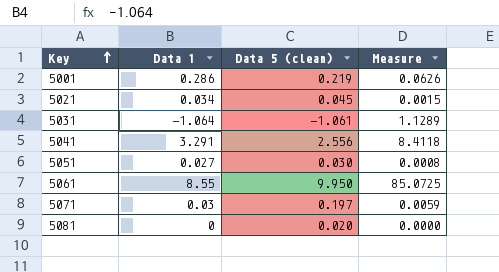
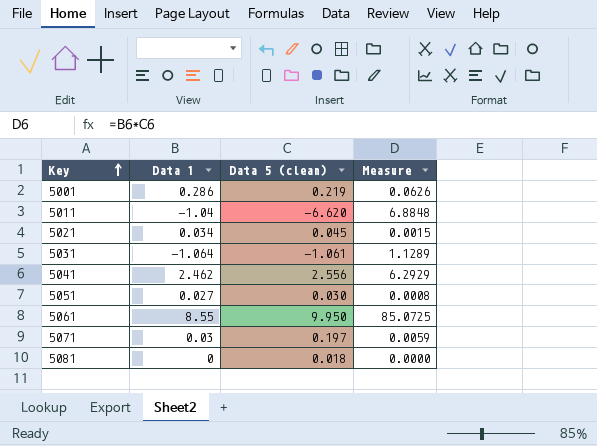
row 5011: none -> -1.04 | -6.620 | 6.8848
5041 | Data 1: 3.291 -> 2.462
5041 | Measure: 8.4118 -> 6.2929
5081 | Data 5 (clean): 0.020 -> 0.018

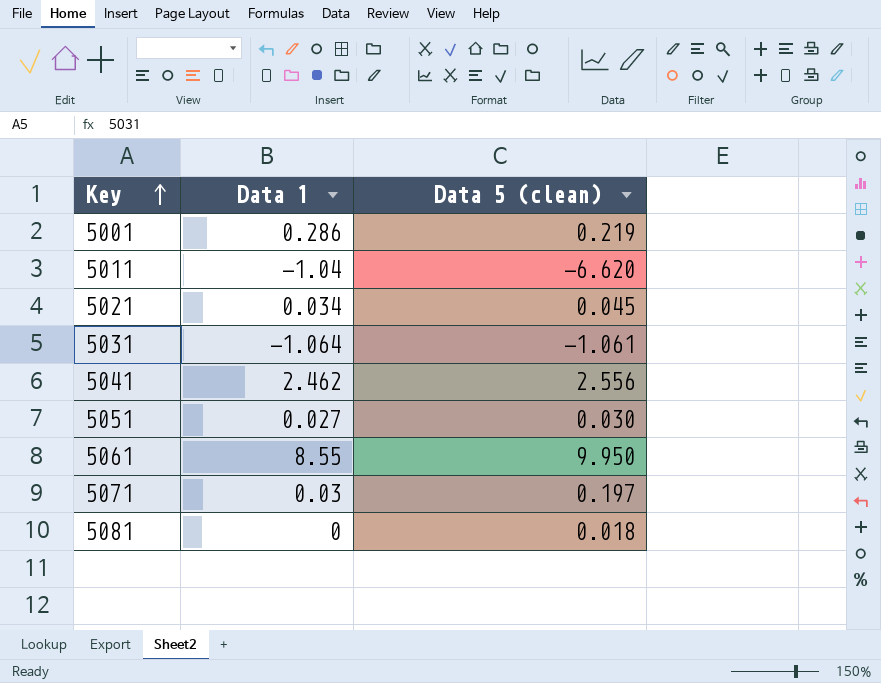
column Measure | formula: [Data 1] * [Data 5 (clean)] -> none

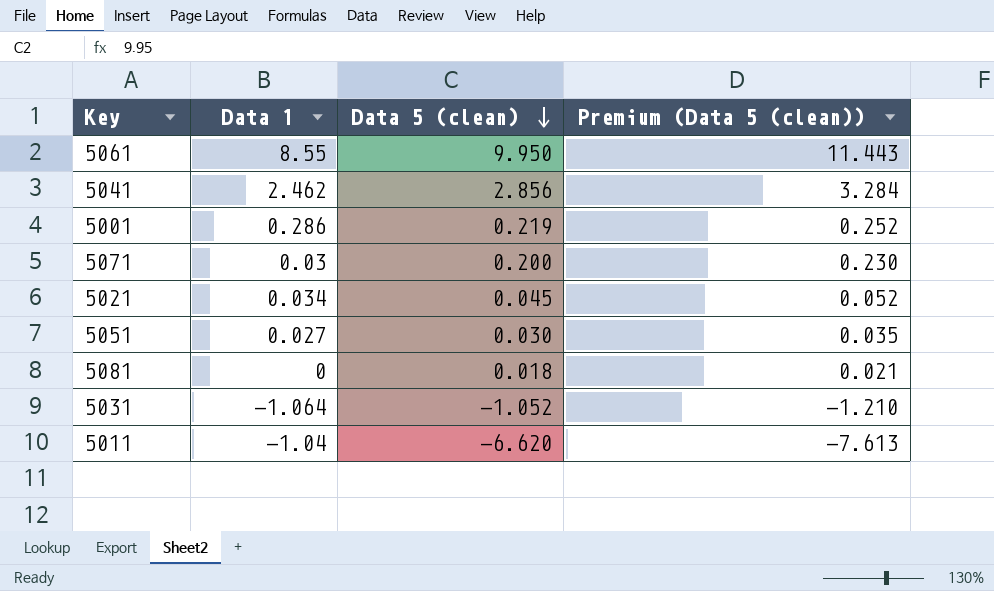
row order: Key ascending -> Data 5 (clean) descending
column Premium (Data 5 (clean)) | formula: none -> [Data 5 (clean)] * 1.15
5041 | Data 5 (clean): 2.556 -> 2.856
5071 | Data 5 (clean): 0.197 -> 0.200
5031 | Data 5 (clean): -1.061 -> -1.052

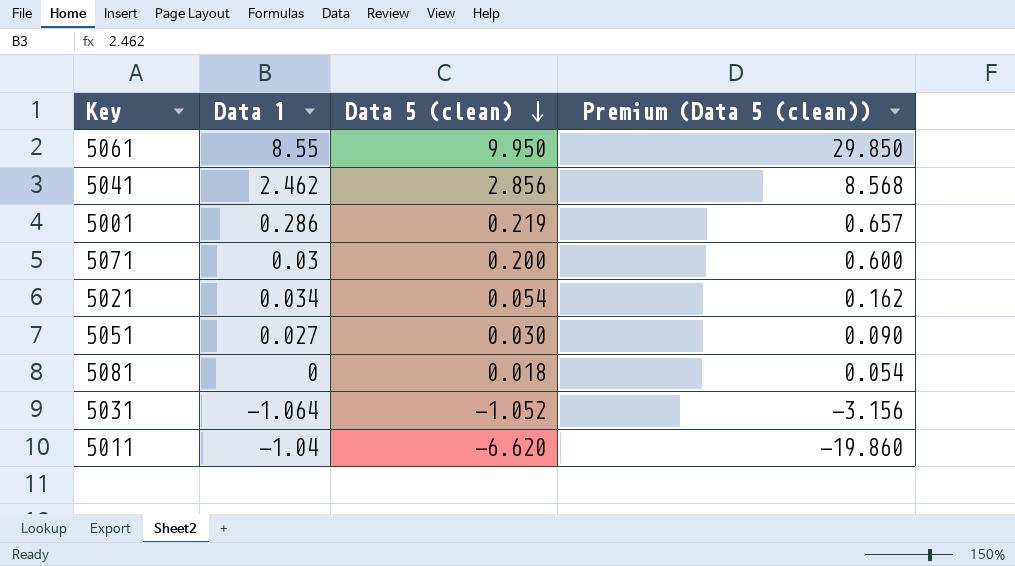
column Premium (Data 5 (clean)) | formula: [Data 5 (clean)] * 1.15 -> [Data 5 (clean)] * 3
5021 | Data 5 (clean): 0.045 -> 0.054

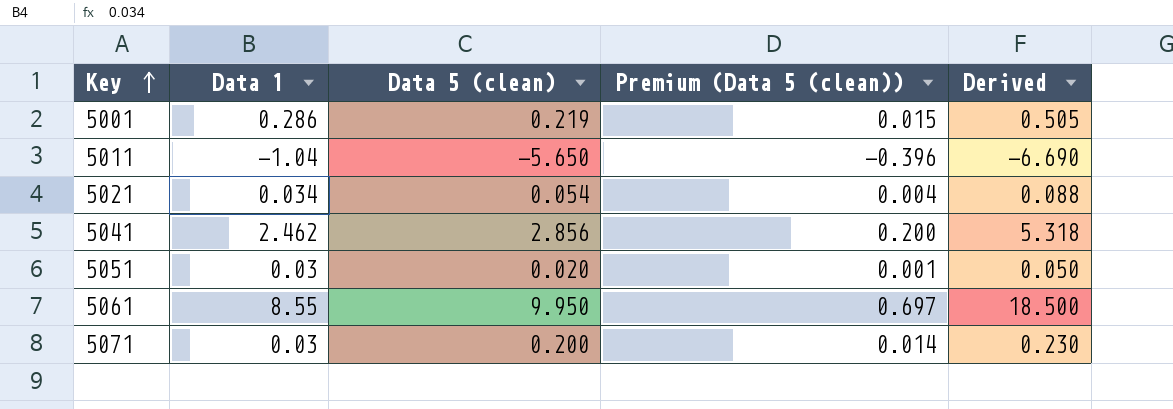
row order: Data 5 (clean) descending -> Key ascending
column Premium (Data 5 (clean)) | formula: [Data 5 (clean)] * 3 -> [Data 5 (clean)] * 0.07
column Derived | formula: none -> [Data 1] + [Data 5 (clean)]
row 5081: 0 | 0.018 | 0.054 -> none
row 5031: -1.064 | -1.052 | -3.156 -> none
5011 | Data 5 (clean): -6.620 -> -5.650
5051 | Data 1: 0.027 -> 0.03
5051 | Data 5 (clean): 0.030 -> 0.020

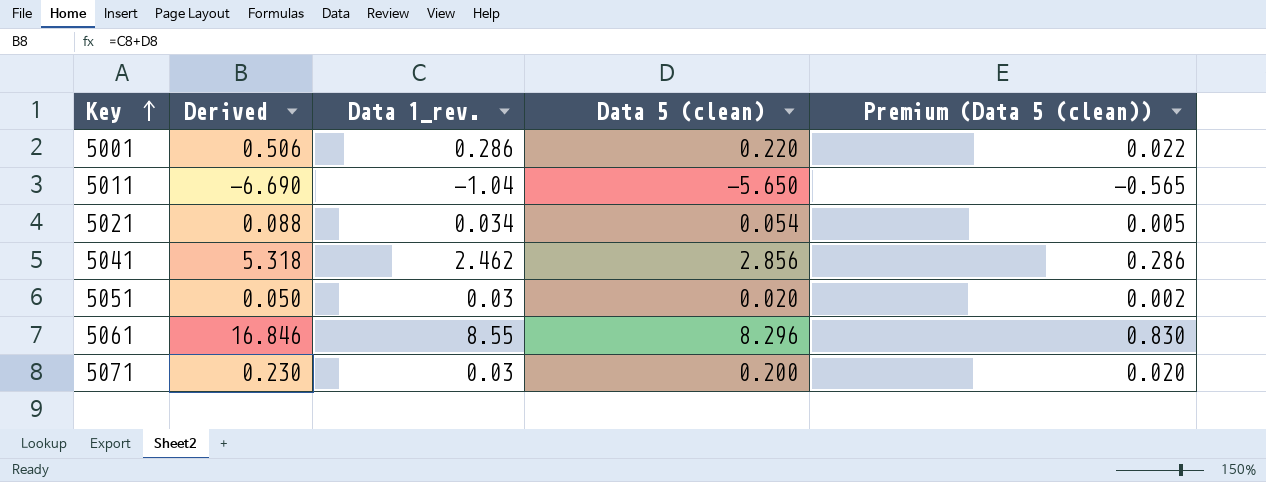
column Derived | position: 5 -> 2
column name: Data 1 -> Data 1_rev.
column Premium (Data 5 (clean)) | formula: [Data 5 (clean)] * 0.07 -> [Data 5 (clean)] * 0.1
5001 | Derived: 0.505 -> 0.506
5001 | Data 5 (clean): 0.219 -> 0.220
5061 | Derived: 18.500 -> 16.846
5061 | Data 5 (clean): 9.950 -> 8.296

